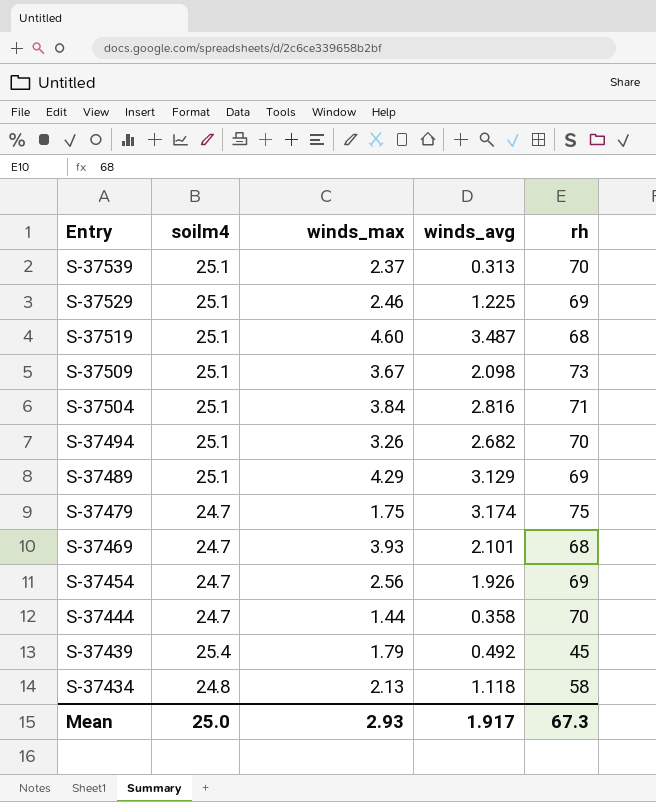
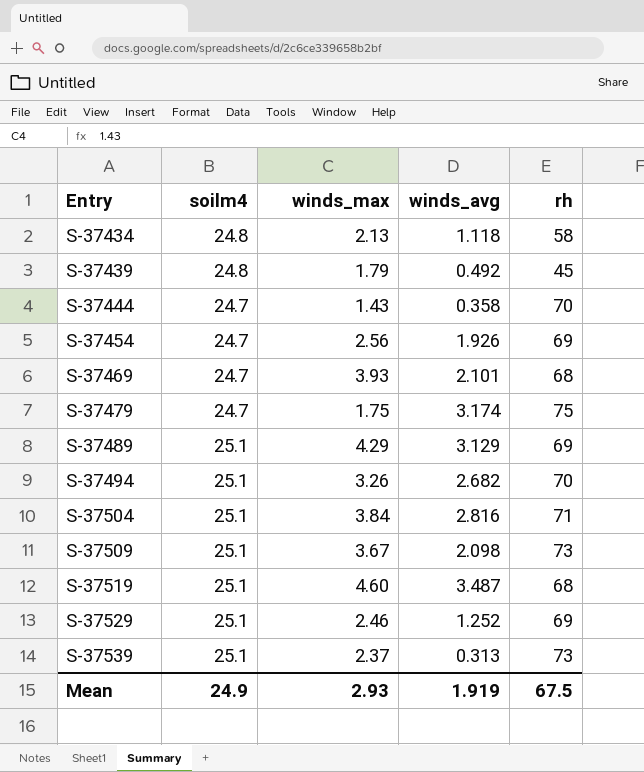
row order: Entry descending -> Entry ascending
S-37439 | soilm4: 25.4 -> 24.8
S-37444 | winds_max: 1.44 -> 1.43
S-37529 | winds_avg: 1.225 -> 1.252
S-37539 | rh: 70 -> 73
Mean | soilm4: 25.0 -> 24.9
Mean | winds_avg: 1.917 -> 1.919
Mean | rh: 67.3 -> 67.5

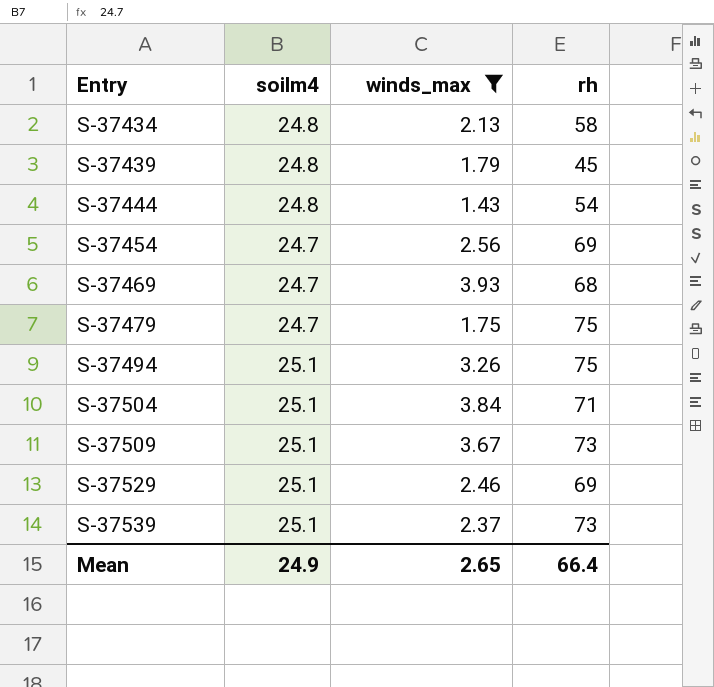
filter: none -> winds_max <= 3.93
column winds_avg | position: 4 -> none
S-37444 | soilm4: 24.7 -> 24.8
S-37444 | rh: 70 -> 54
S-37494 | rh: 70 -> 75
Mean | winds_max: 2.93 -> 2.65
Mean | rh: 67.5 -> 66.4

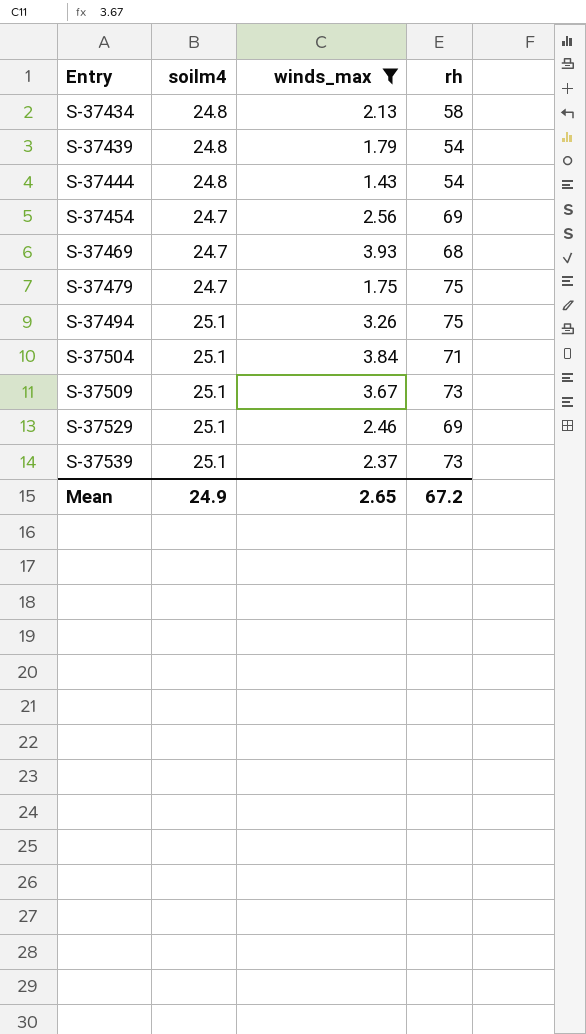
S-37439 | rh: 45 -> 54
Mean | rh: 66.4 -> 67.2

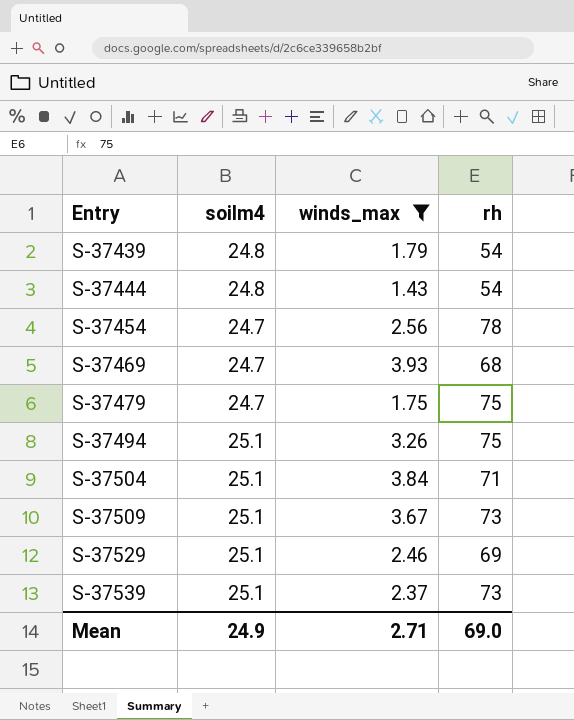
row S-37434: 24.8 | 2.13 | 58 -> none
S-37454 | rh: 69 -> 78
Mean | winds_max: 2.65 -> 2.71
Mean | rh: 67.2 -> 69.0

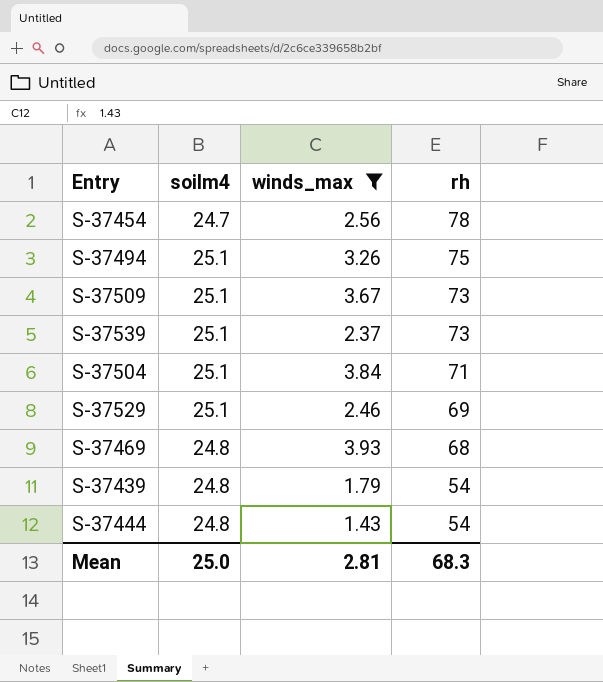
row order: Entry ascending -> rh descending
row S-37479: 24.7 | 1.75 | 75 -> none
S-37469 | soilm4: 24.7 -> 24.8
Mean | soilm4: 24.9 -> 25.0
Mean | winds_max: 2.71 -> 2.81
Mean | rh: 69.0 -> 68.3

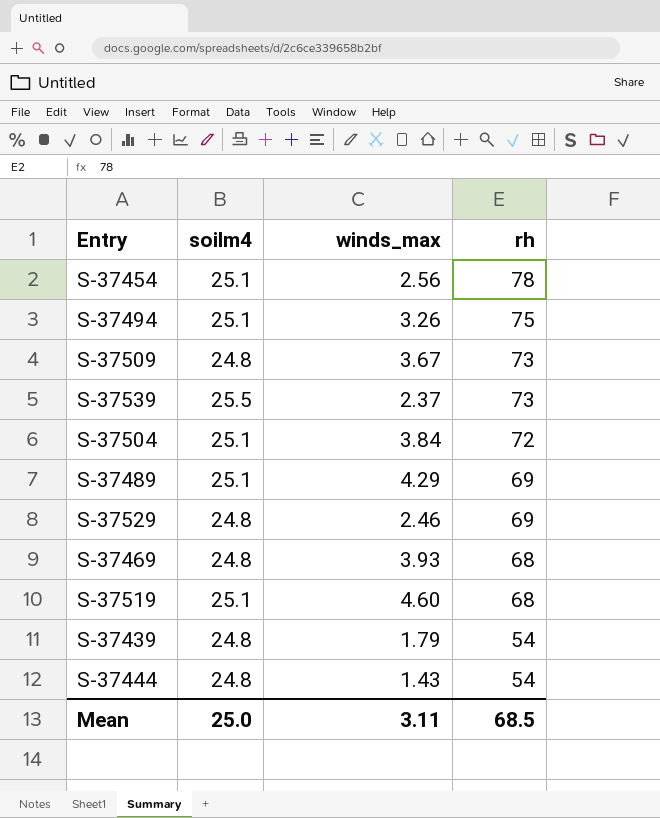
filter: winds_max <= 3.93 -> none
S-37454 | soilm4: 24.7 -> 25.1
S-37509 | soilm4: 25.1 -> 24.8
S-37539 | soilm4: 25.1 -> 25.5
S-37504 | rh: 71 -> 72
S-37529 | soilm4: 25.1 -> 24.8
Mean | winds_max: 2.81 -> 3.11
Mean | rh: 68.3 -> 68.5

